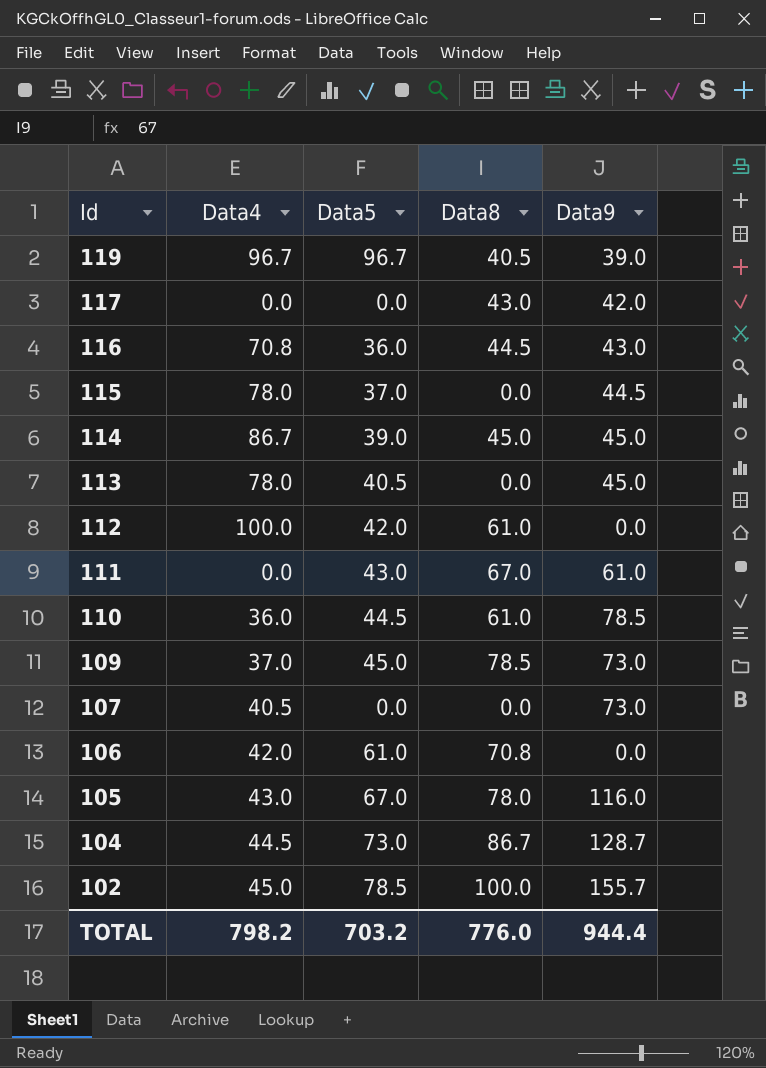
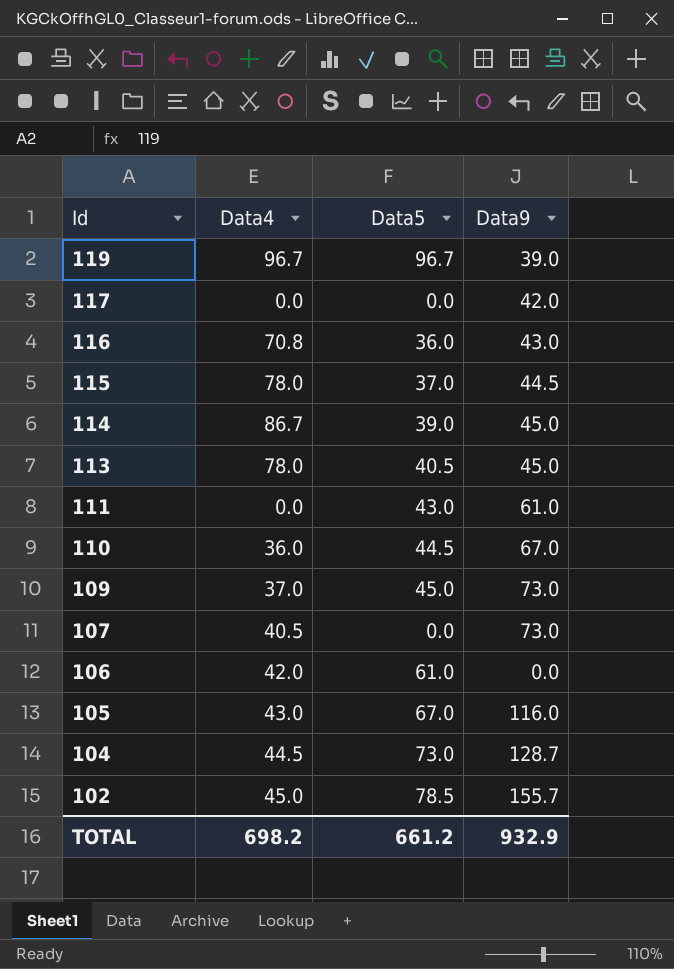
column Data8 | position: 4 -> none
row 112: 100.0 | 42.0 | 61.0 | 0.0 -> none
110 | Data9: 78.5 -> 67.0
TOTAL | Data4: 798.2 -> 698.2
TOTAL | Data5: 703.2 -> 661.2
TOTAL | Data9: 944.4 -> 932.9

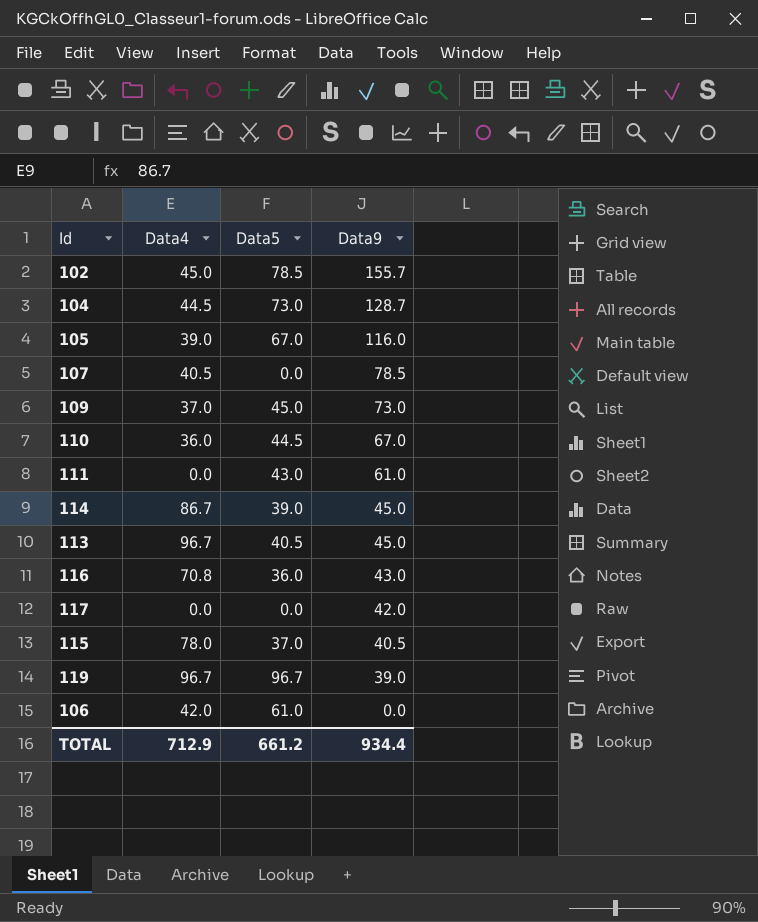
row order: Id descending -> Data9 descending
105 | Data4: 43.0 -> 39.0
107 | Data9: 73.0 -> 78.5
113 | Data4: 78.0 -> 96.7
115 | Data9: 44.5 -> 40.5
TOTAL | Data4: 698.2 -> 712.9
TOTAL | Data9: 932.9 -> 934.4

